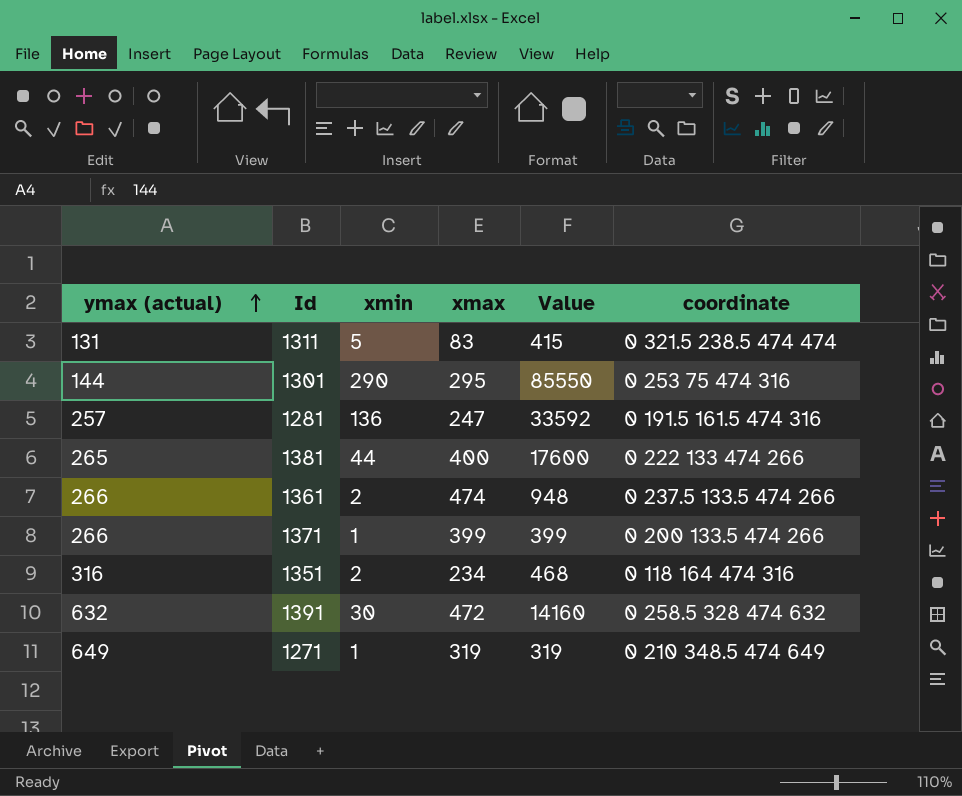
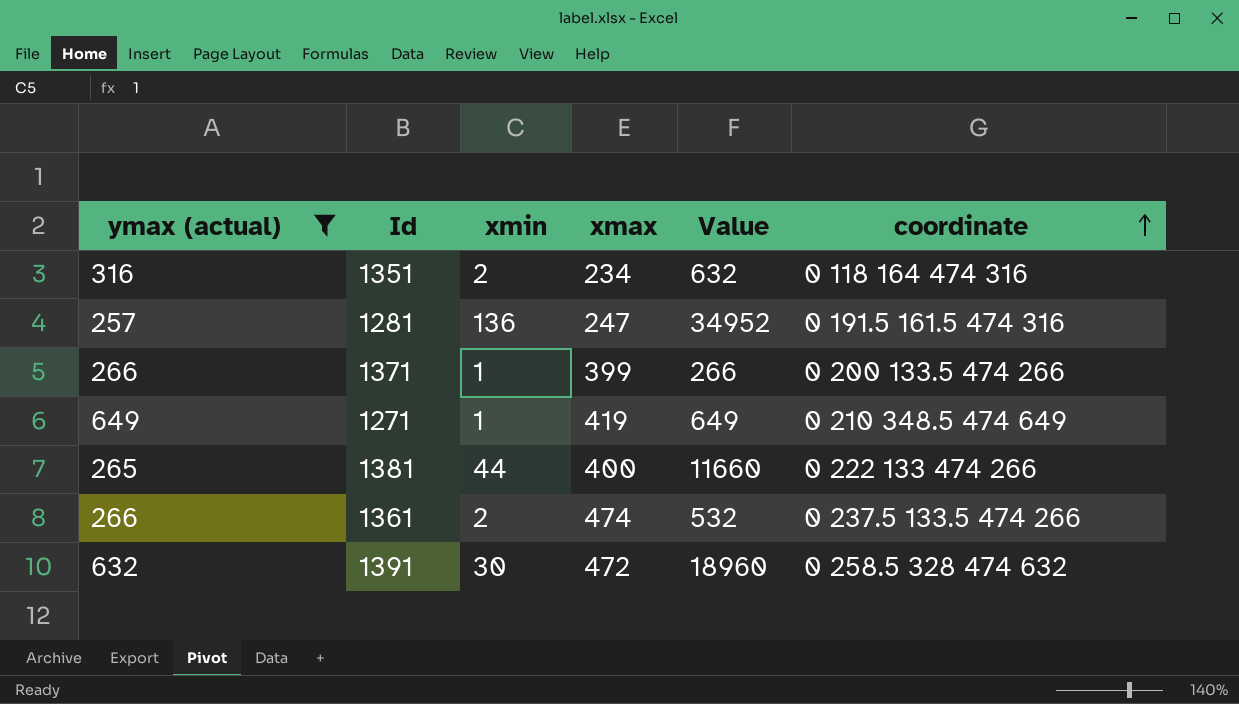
filter: none -> ymax (actual) >= 257
row order: ymax (actual) ascending -> coordinate ascending
column Value | formula: [xmin] * [xmax] -> [ymax (actual)] * [xmin]
1271 | xmax: 319 -> 419

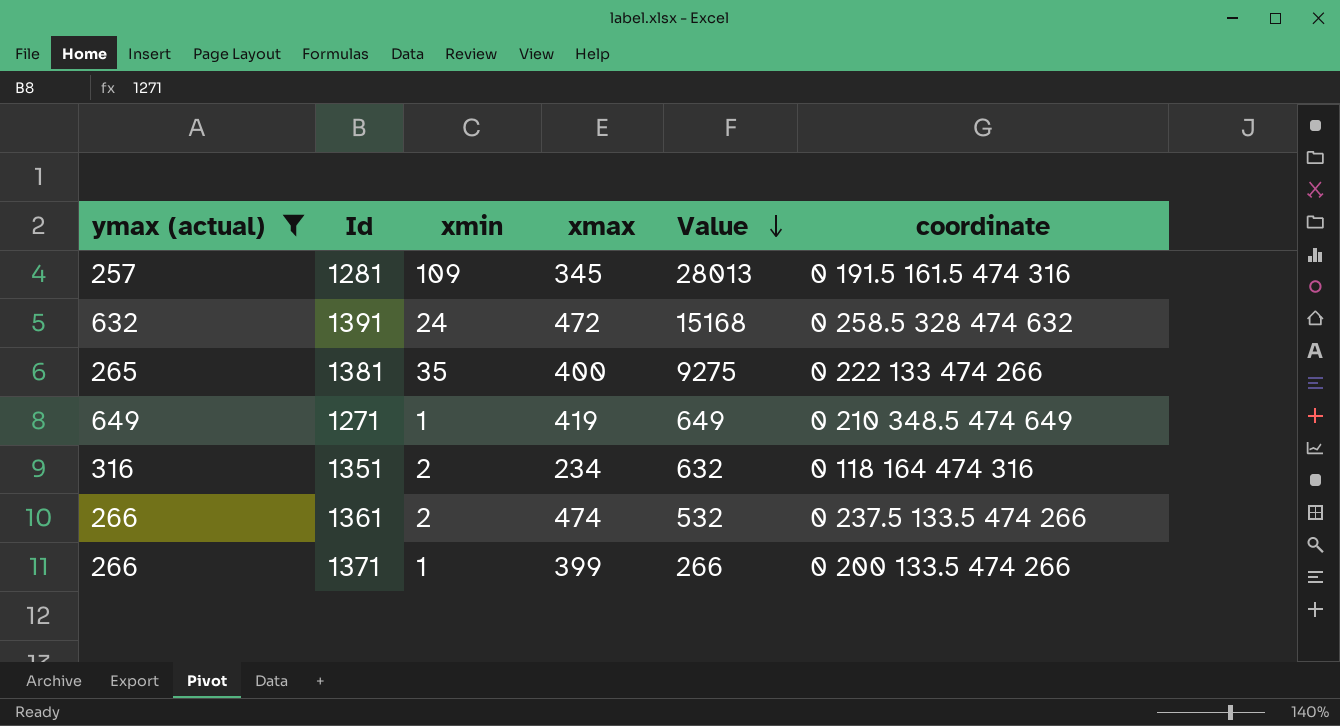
row order: coordinate ascending -> Value descending
1281 | xmin: 136 -> 109
1281 | xmax: 247 -> 345
1281 | Value: 34952 -> 28013
1391 | xmin: 30 -> 24
1391 | Value: 18960 -> 15168
1381 | xmin: 44 -> 35
1381 | Value: 11660 -> 9275

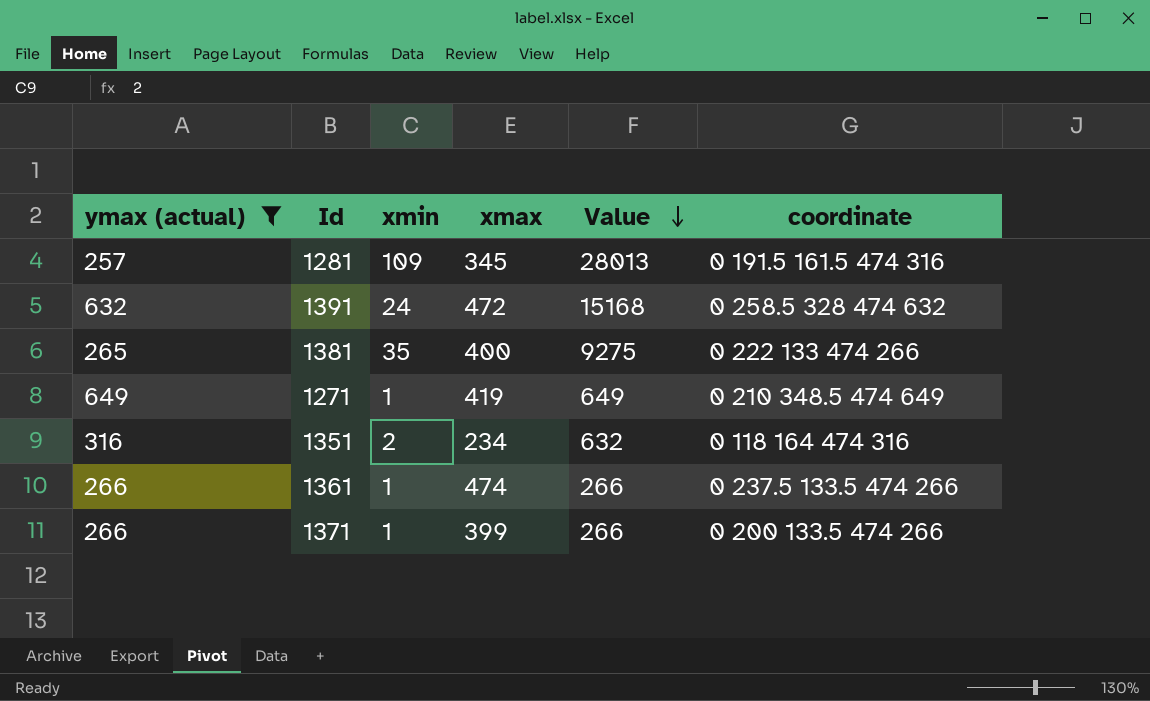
1361 | xmin: 2 -> 1
1361 | Value: 532 -> 266

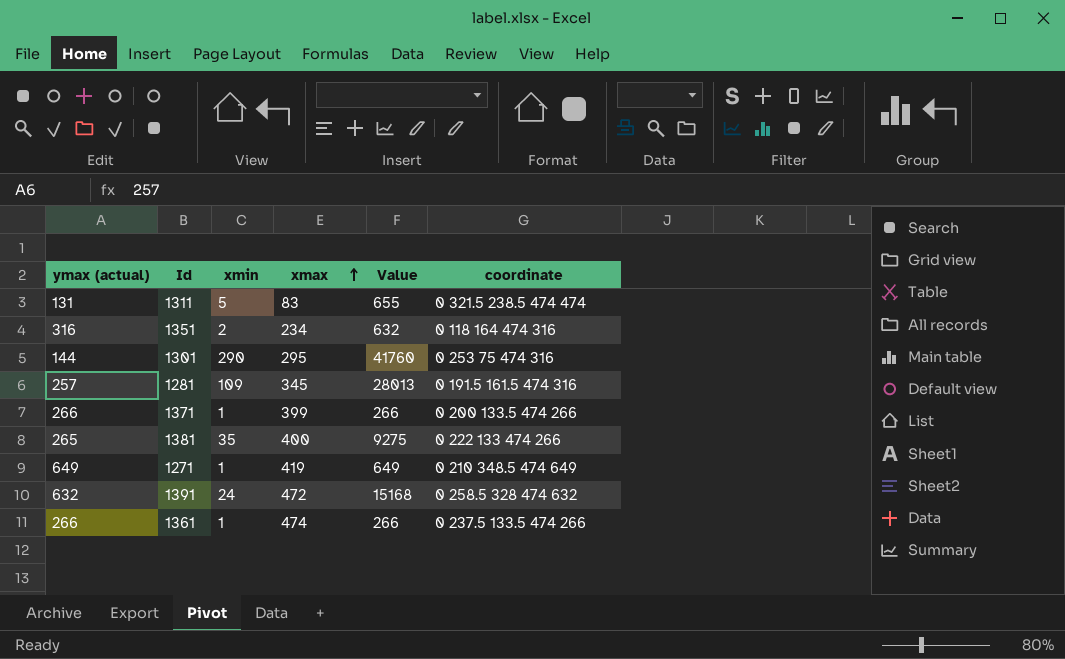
filter: ymax (actual) >= 257 -> none
row order: Value descending -> xmax ascending

